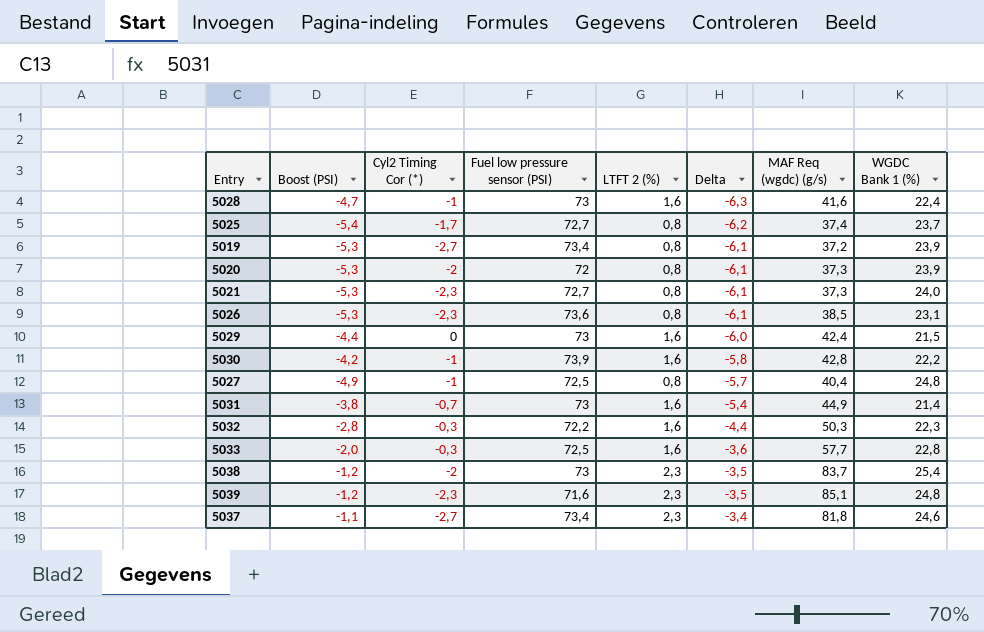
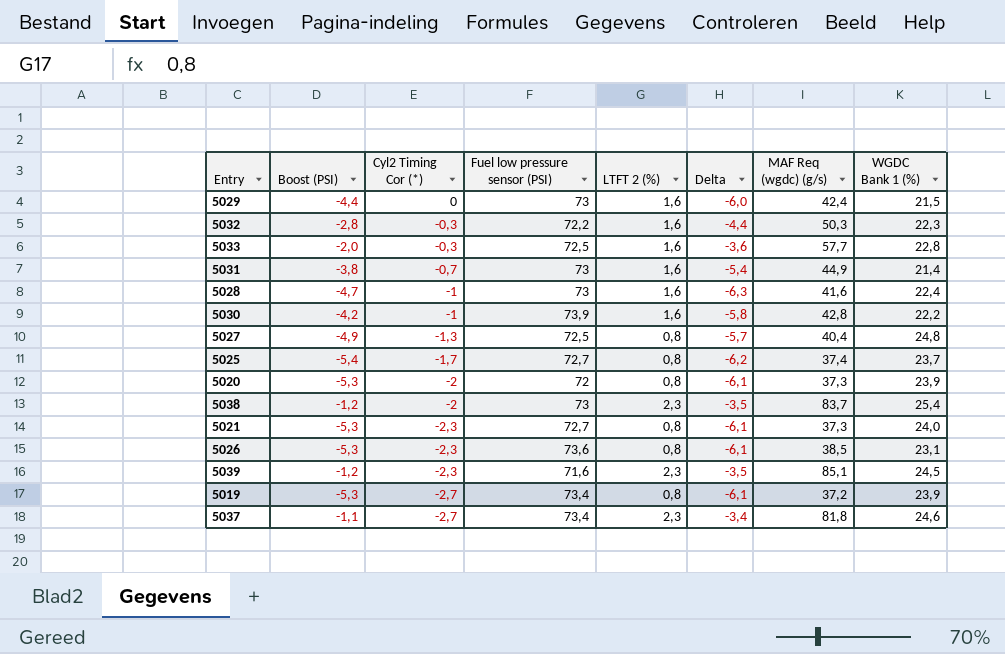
row order: Delta ascending -> Cyl2 Timing Cor (*) descending
5027 | Cyl2 Timing Cor (*): -1 -> -1,3
5039 | WGDC Bank 1 (%): 24,8 -> 24,5

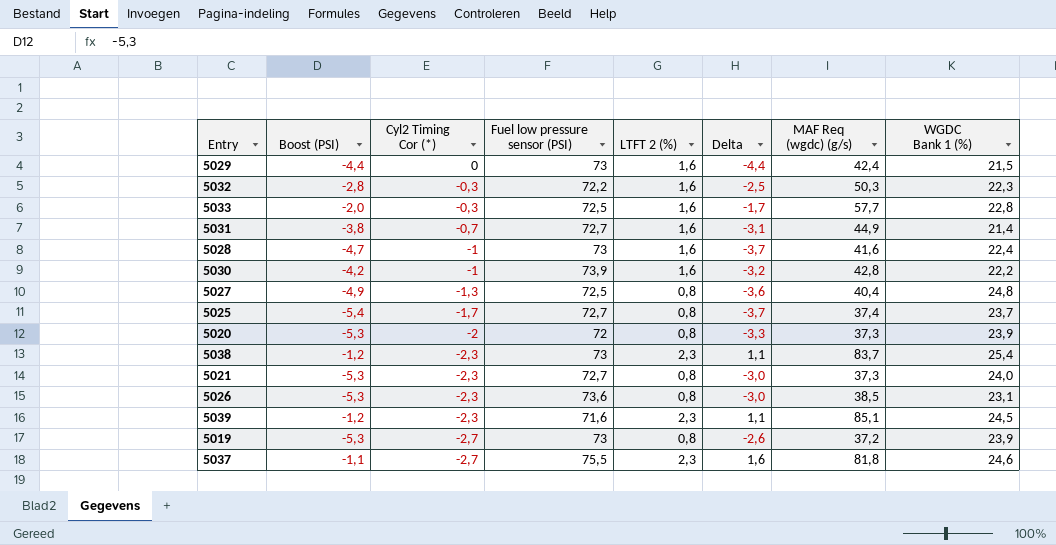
column Delta | formula: [Boost (PSI)] - [LTFT 2 (%)] -> [Boost (PSI)] - [Cyl2 Timing Cor (*)]
5031 | Fuel low pressure sensor (PSI): 73 -> 72,7
5038 | Cyl2 Timing Cor (*): -2 -> -2,3
5019 | Fuel low pressure sensor (PSI): 73,4 -> 73
5037 | Fuel low pressure sensor (PSI): 73,4 -> 75,5

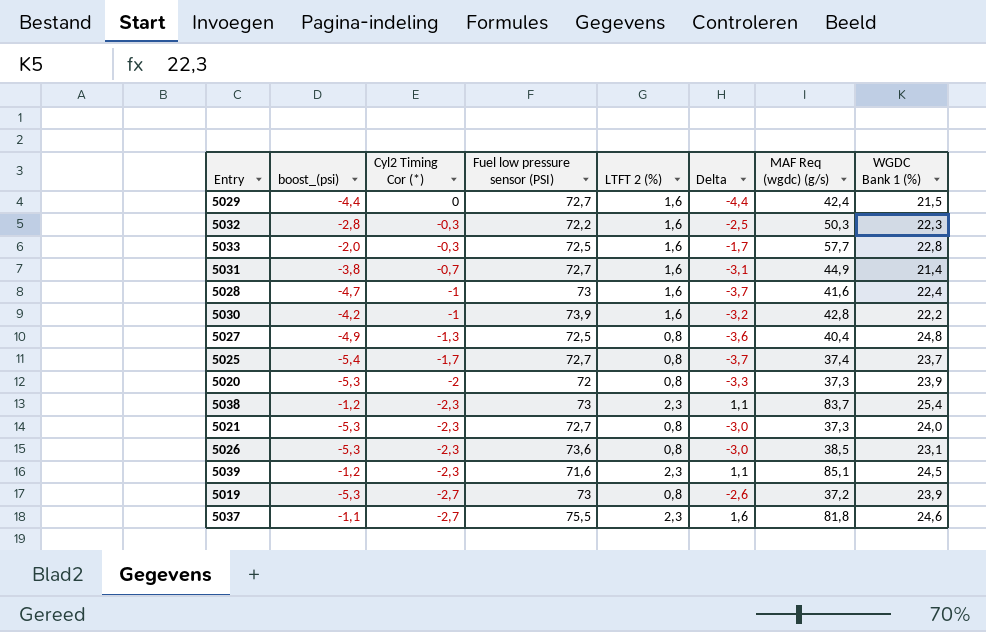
column name: Boost (PSI) -> boost_(psi)
5029 | Fuel low pressure sensor (PSI): 73 -> 72,7

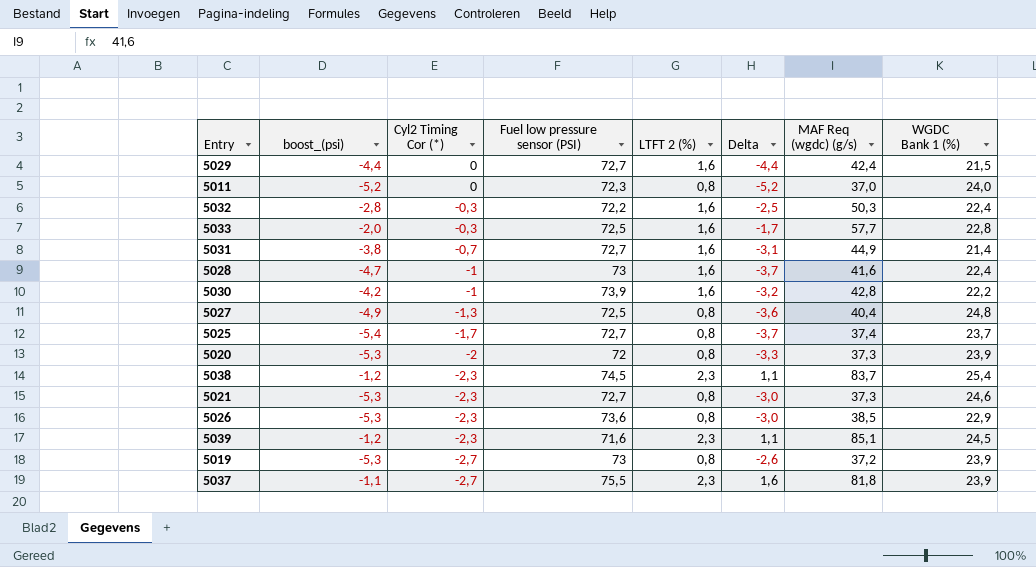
row 5011: none -> -5,2 | 0 | 72,3 | 0,8 | -5,2 | 37,0 | 24,0
5032 | WGDC Bank 1 (%): 22,3 -> 22,4
5038 | Fuel low pressure sensor (PSI): 73 -> 74,5
5021 | WGDC Bank 1 (%): 24,0 -> 24,6
5026 | WGDC Bank 1 (%): 23,1 -> 22,9
5037 | WGDC Bank 1 (%): 24,6 -> 23,9

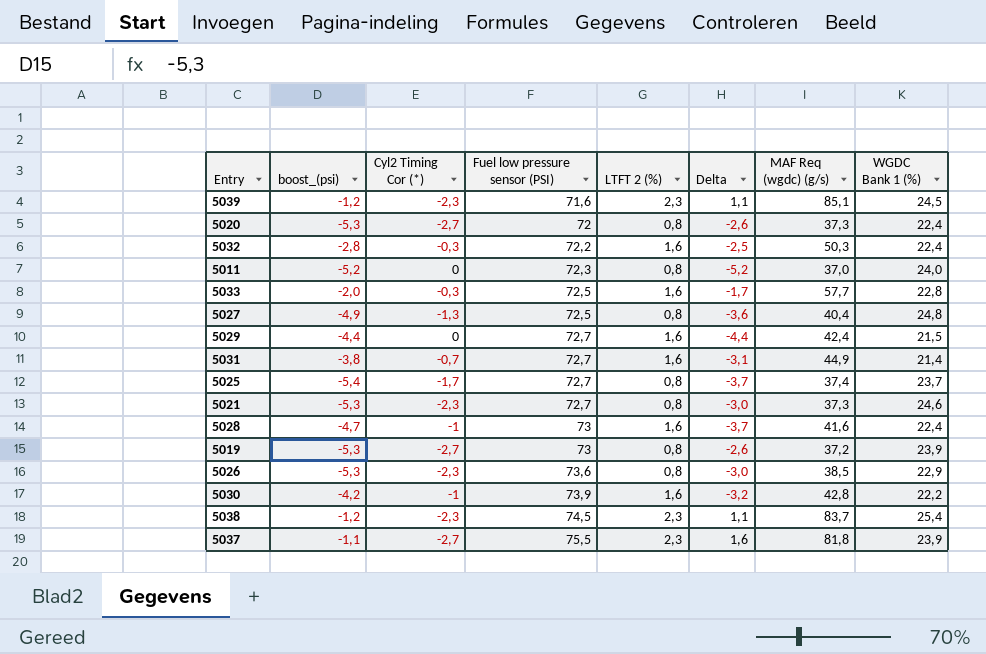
row order: Cyl2 Timing Cor (*) descending -> Fuel low pressure sensor (PSI) ascending
5020 | Cyl2 Timing Cor (*): -2 -> -2,7
5020 | Delta: -3,3 -> -2,6
5020 | WGDC Bank 1 (%): 23,9 -> 22,4

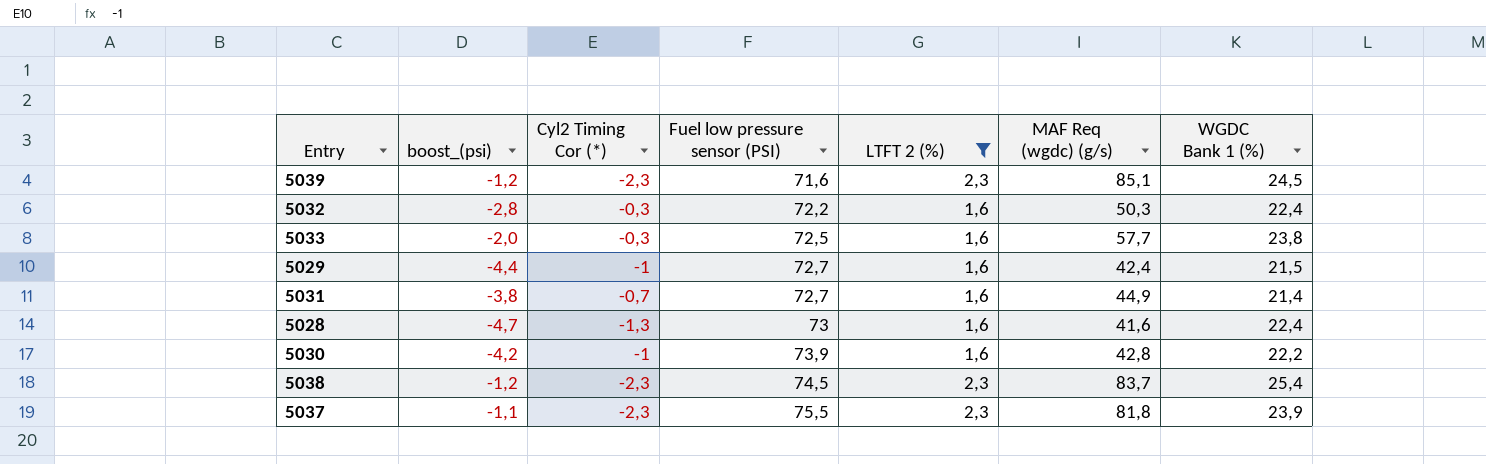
filter: none -> LTFT 2 (%) != 0,8
column Delta | formula: [boost_(psi)] - [Cyl2 Timing Cor (*)] -> none
5033 | WGDC Bank 1 (%): 22,8 -> 23,8
5029 | Cyl2 Timing Cor (*): 0 -> -1
5028 | Cyl2 Timing Cor (*): -1 -> -1,3
5037 | Cyl2 Timing Cor (*): -2,7 -> -2,3

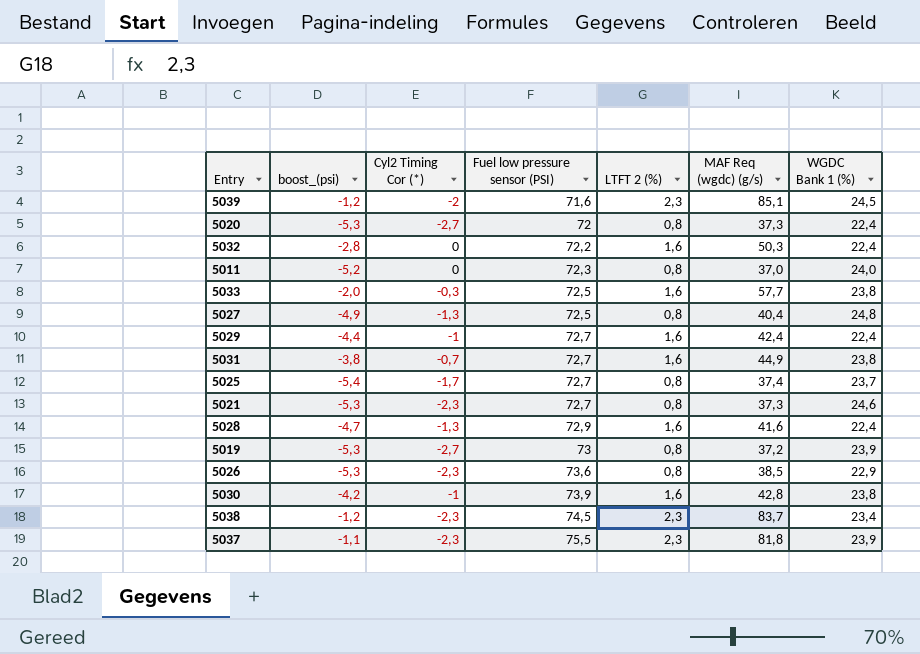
filter: LTFT 2 (%) != 0,8 -> none
5039 | Cyl2 Timing Cor (*): -2,3 -> -2
5032 | Cyl2 Timing Cor (*): -0,3 -> 0
5029 | WGDC Bank 1 (%): 21,5 -> 22,4
5031 | WGDC Bank 1 (%): 21,4 -> 23,8
5028 | Fuel low pressure sensor (PSI): 73 -> 72,9
5030 | WGDC Bank 1 (%): 22,2 -> 23,8
5038 | WGDC Bank 1 (%): 25,4 -> 23,4

